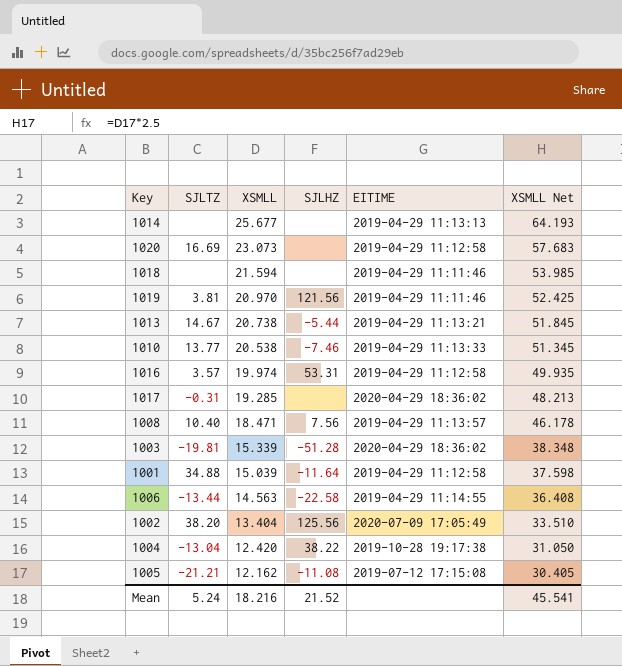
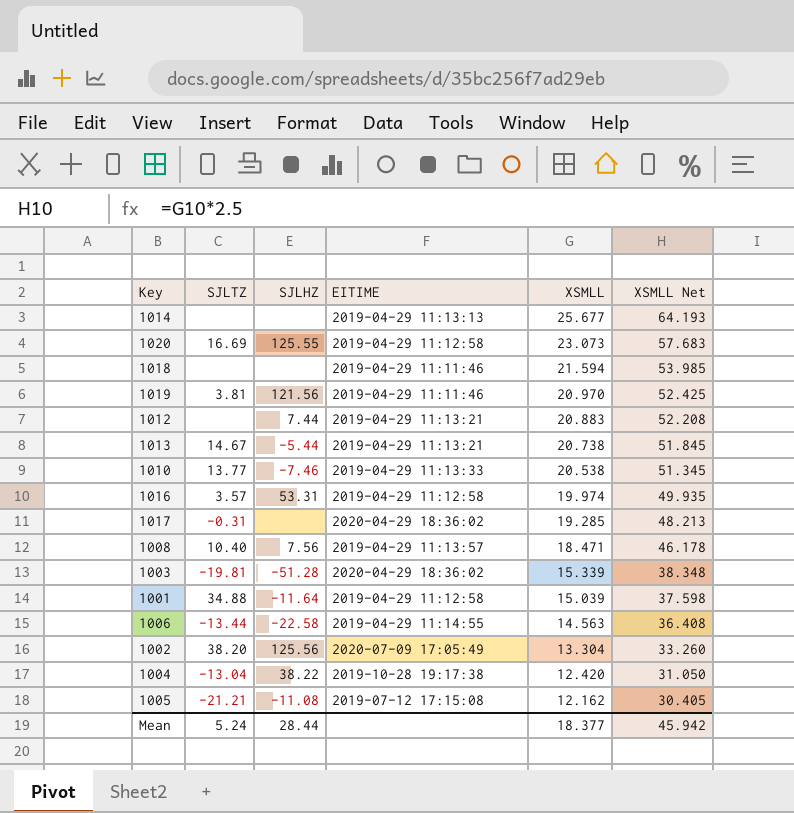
column XSMLL | position: 3 -> 5
1020 | SJLHZ: none -> 125.55
row 1012: none -> none | 7.44 | 2019-04-29 11:13:21 | 20.883 | 52.208
1002 | XSMLL: 13.404 -> 13.304
1002 | XSMLL Net: 33.510 -> 33.260
Mean | SJLHZ: 21.52 -> 28.44
Mean | XSMLL: 18.216 -> 18.377
Mean | XSMLL Net: 45.541 -> 45.942

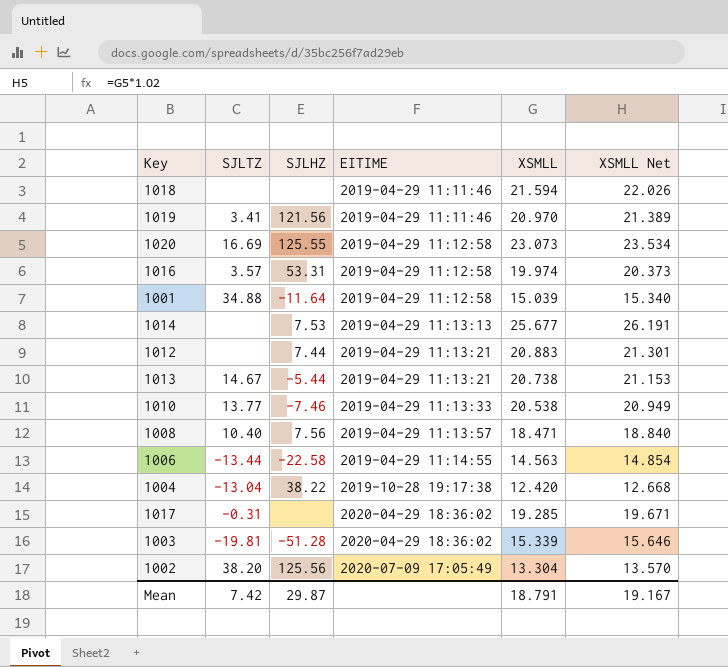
row order: XSMLL descending -> EITIME ascending
column XSMLL Net | formula: [XSMLL] * 2.5 -> [XSMLL] * 1.02
row 1005: -21.21 | -11.08 | 2019-07-12 17:15:08 | 12.162 | 30.405 -> none
1019 | SJLTZ: 3.81 -> 3.41
1014 | SJLHZ: none -> 7.53
Mean | SJLTZ: 5.24 -> 7.42
Mean | SJLHZ: 28.44 -> 29.87
Mean | XSMLL: 18.377 -> 18.791
Mean | XSMLL Net: 45.942 -> 19.167

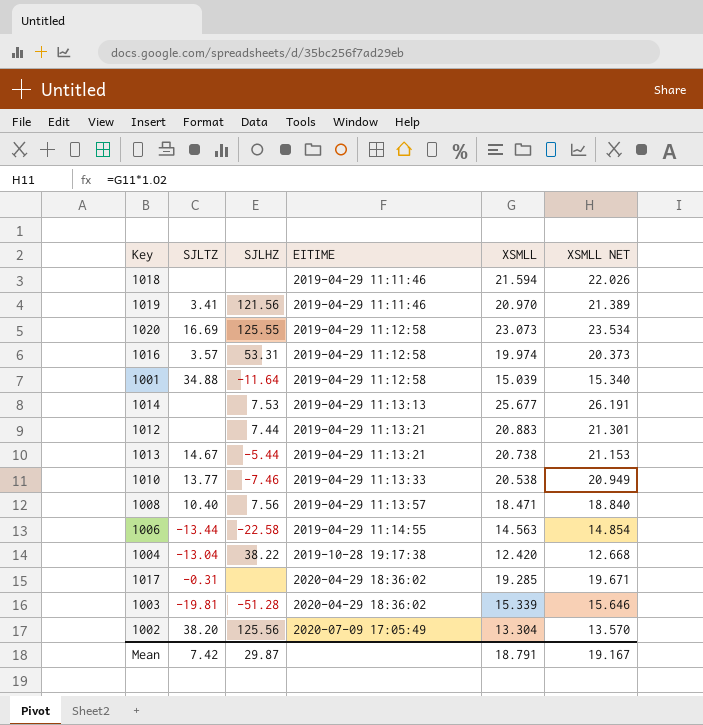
column name: XSMLL Net -> XSMLL NET

